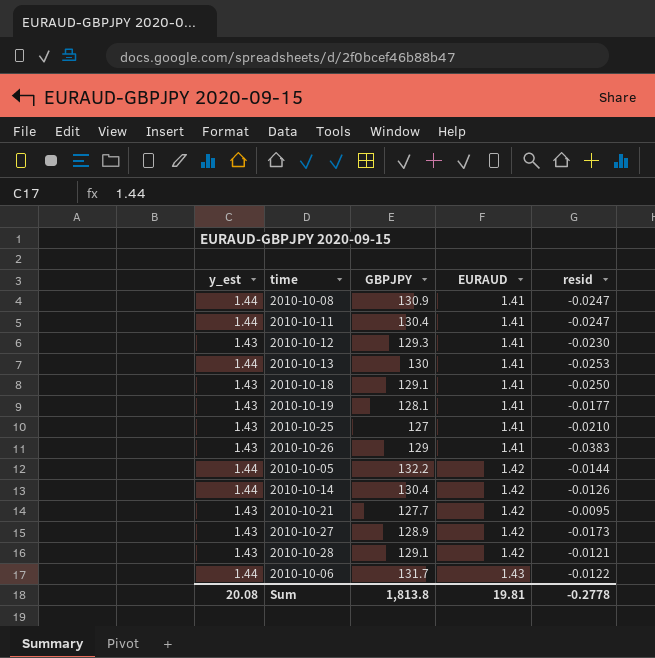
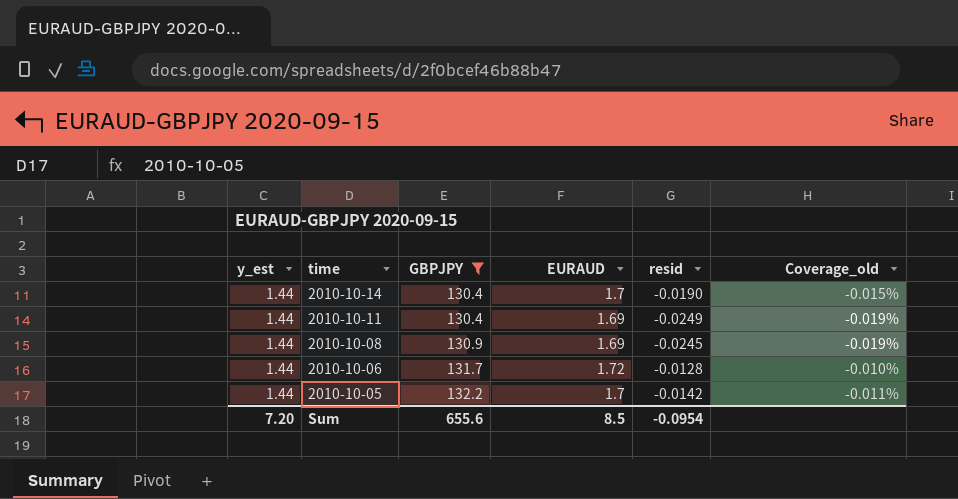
filter: none -> GBPJPY >= 130.4
row order: EURAUD ascending -> time descending
column Coverage_old | formula: none -> [resid] / [GBPJPY]
2010-10-14 | EURAUD: 1.42 -> 1.7
2010-10-14 | resid: -0.0126 -> -0.0190
2010-10-11 | EURAUD: 1.41 -> 1.69
2010-10-11 | resid: -0.0247 -> -0.0249
2010-10-08 | EURAUD: 1.41 -> 1.69
2010-10-08 | resid: -0.0247 -> -0.0245
2010-10-06 | EURAUD: 1.43 -> 1.72
2010-10-06 | resid: -0.0122 -> -0.0128
2010-10-05 | EURAUD: 1.42 -> 1.7
2010-10-05 | resid: -0.0144 -> -0.0142
Sum | y_est: 20.08 -> 7.20
Sum | GBPJPY: 1,813.8 -> 655.6
Sum | EURAUD: 19.81 -> 8.5
Sum | resid: -0.2778 -> -0.0954

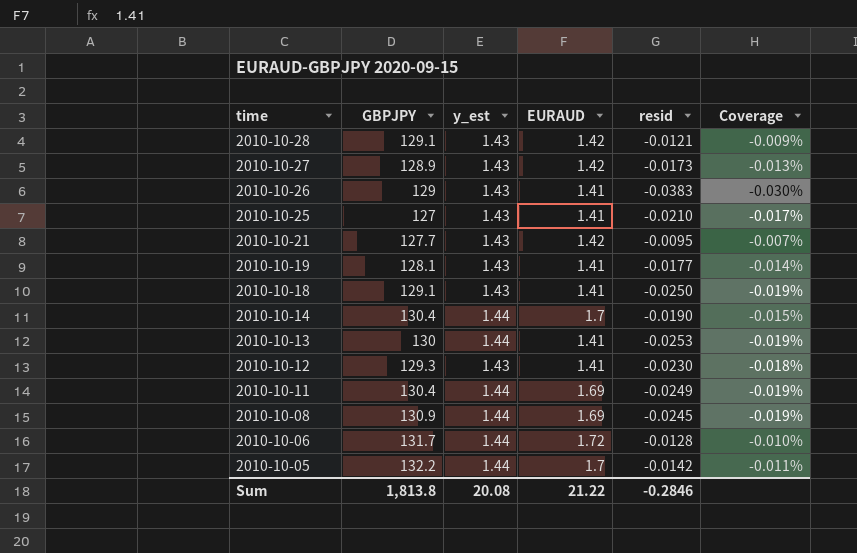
filter: GBPJPY >= 130.4 -> none
column y_est | position: 1 -> 3
column name: Coverage_old -> Coverage
Sum | GBPJPY: 655.6 -> 1,813.8
Sum | y_est: 7.20 -> 20.08
Sum | EURAUD: 8.5 -> 21.22
Sum | resid: -0.0954 -> -0.2846

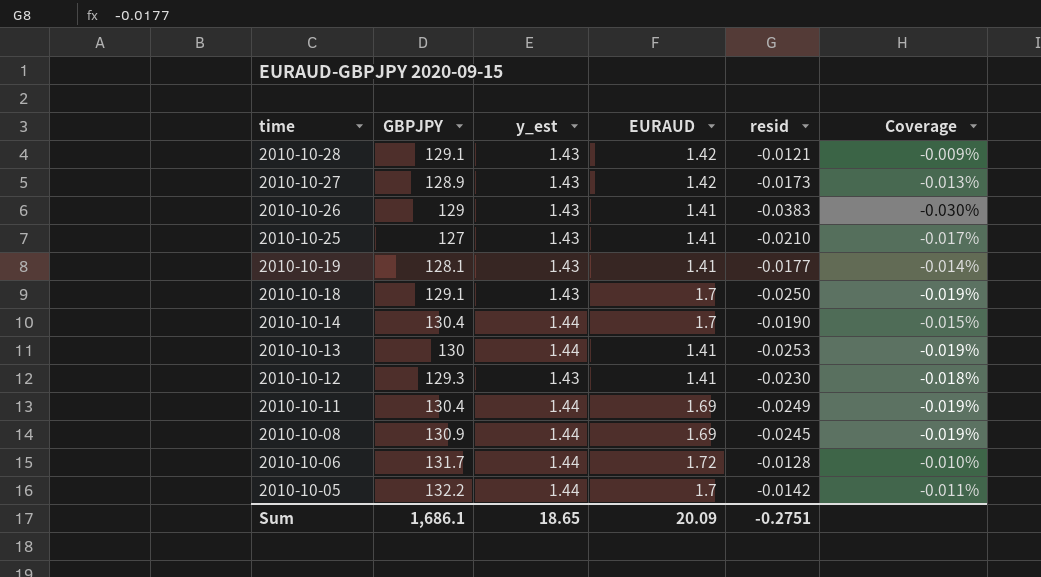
row 2010-10-21: 127.7 | 1.43 | 1.42 | -0.0095 | -0.007% -> none
2010-10-18 | EURAUD: 1.41 -> 1.7
Sum | GBPJPY: 1,813.8 -> 1,686.1
Sum | y_est: 20.08 -> 18.65
Sum | EURAUD: 21.22 -> 20.09
Sum | resid: -0.2846 -> -0.2751

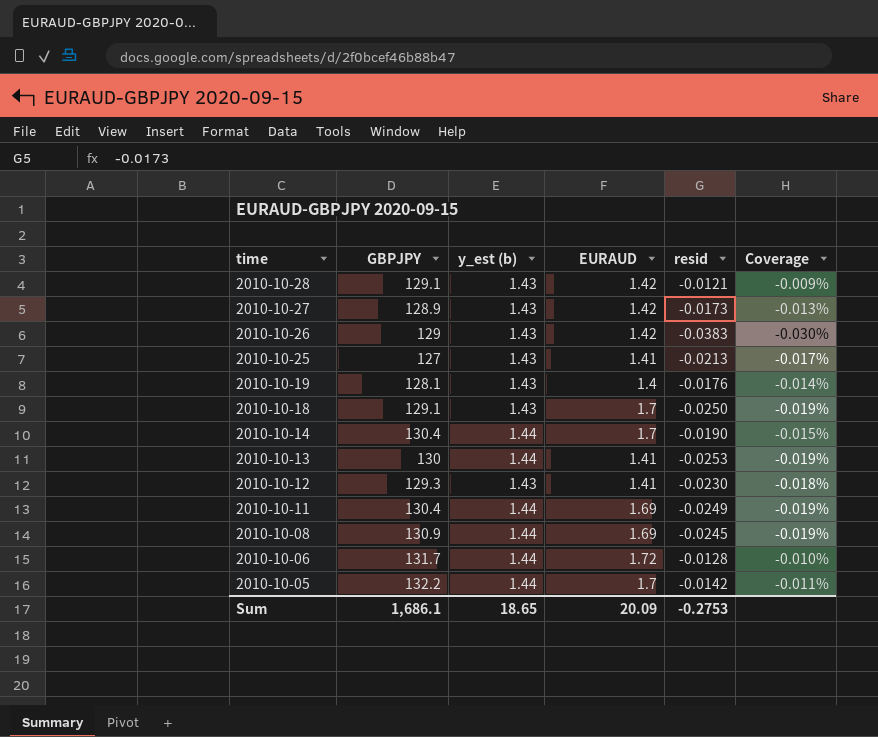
column name: y_est -> y_est (b)
2010-10-26 | EURAUD: 1.41 -> 1.42
2010-10-25 | resid: -0.0210 -> -0.0213
2010-10-19 | EURAUD: 1.41 -> 1.4
2010-10-19 | resid: -0.0177 -> -0.0176
Sum | resid: -0.2751 -> -0.2753

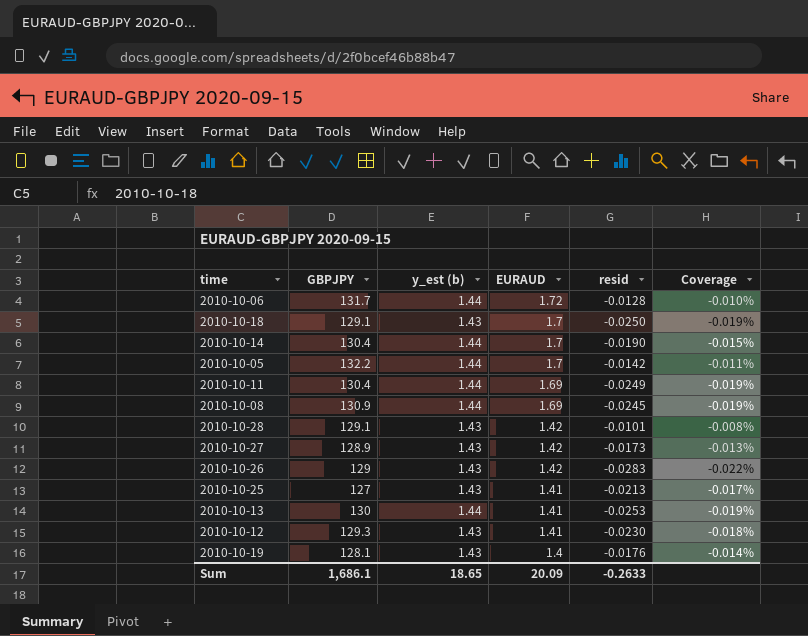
row order: time descending -> EURAUD descending
2010-10-28 | resid: -0.0121 -> -0.0101
2010-10-28 | Coverage: -0.009% -> -0.008%
2010-10-26 | resid: -0.0383 -> -0.0283
2010-10-26 | Coverage: -0.030% -> -0.022%
Sum | resid: -0.2753 -> -0.2633

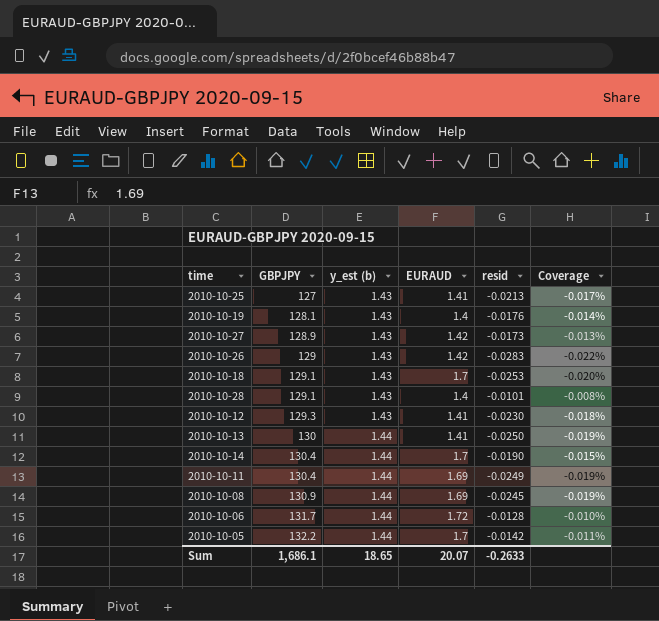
row order: EURAUD descending -> GBPJPY ascending
2010-10-18 | resid: -0.0250 -> -0.0253
2010-10-18 | Coverage: -0.019% -> -0.020%
2010-10-28 | EURAUD: 1.42 -> 1.4
2010-10-13 | resid: -0.0253 -> -0.0250
Sum | EURAUD: 20.09 -> 20.07

